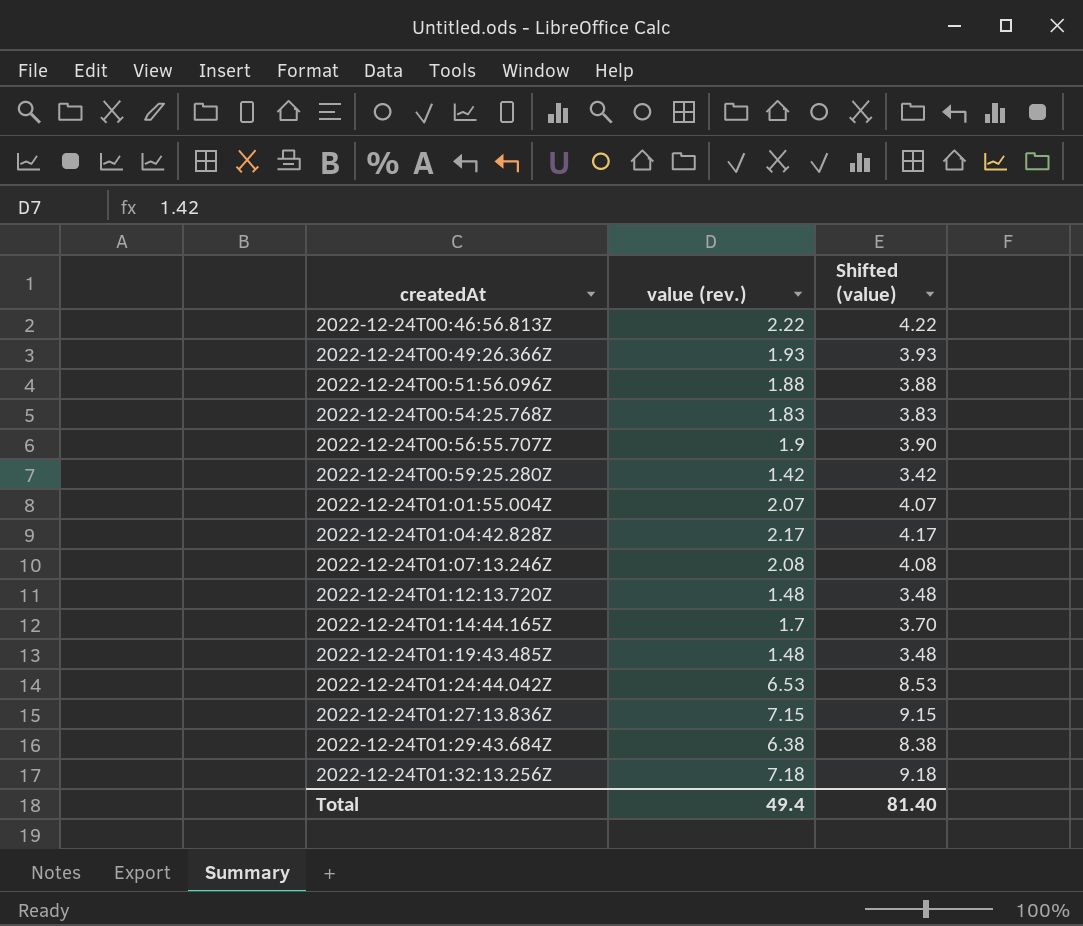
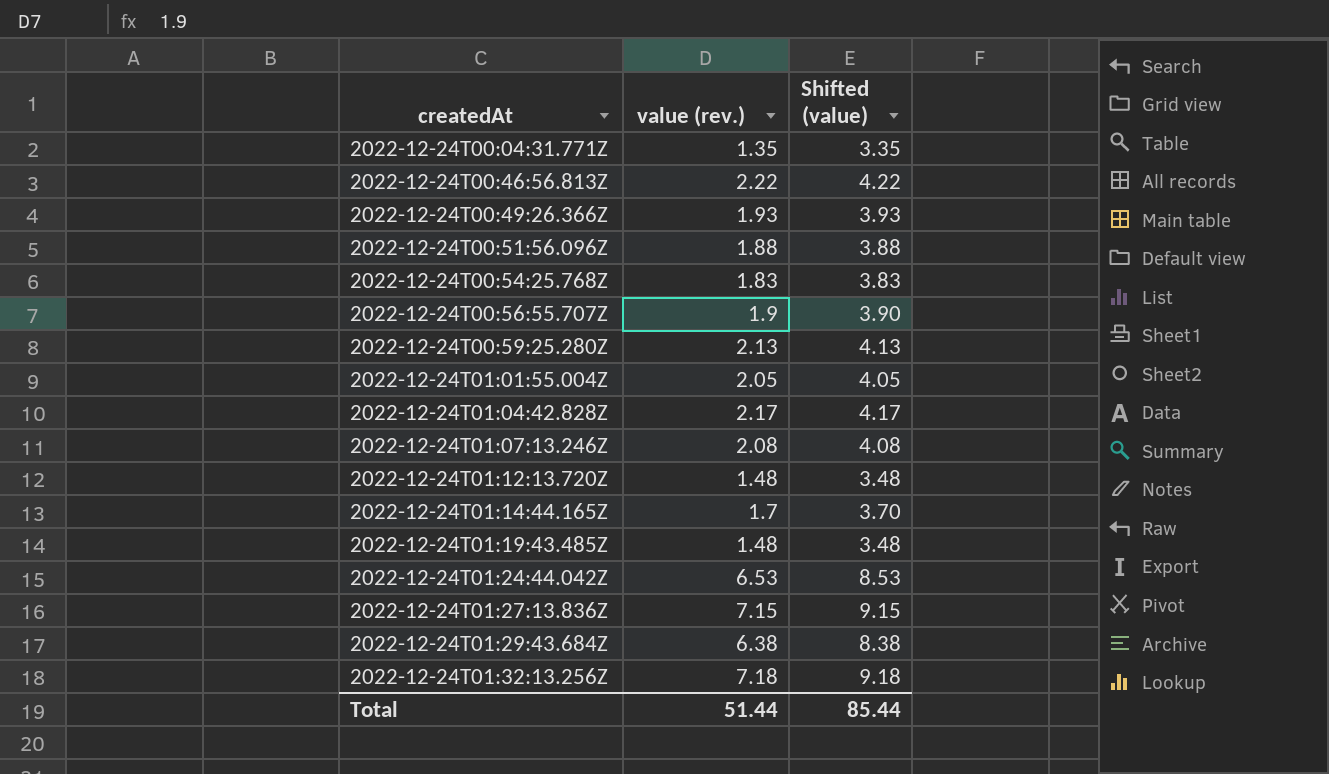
row 2022-12-24T00:04:31.771Z: none -> 1.35 | 3.35
2022-12-24T00:59:25.280Z | value (rev.): 1.42 -> 2.13
2022-12-24T00:59:25.280Z | Shifted (value): 3.42 -> 4.13
2022-12-24T01:01:55.004Z | value (rev.): 2.07 -> 2.05
2022-12-24T01:01:55.004Z | Shifted (value): 4.07 -> 4.05
Total | value (rev.): 49.4 -> 51.44
Total | Shifted (value): 81.40 -> 85.44

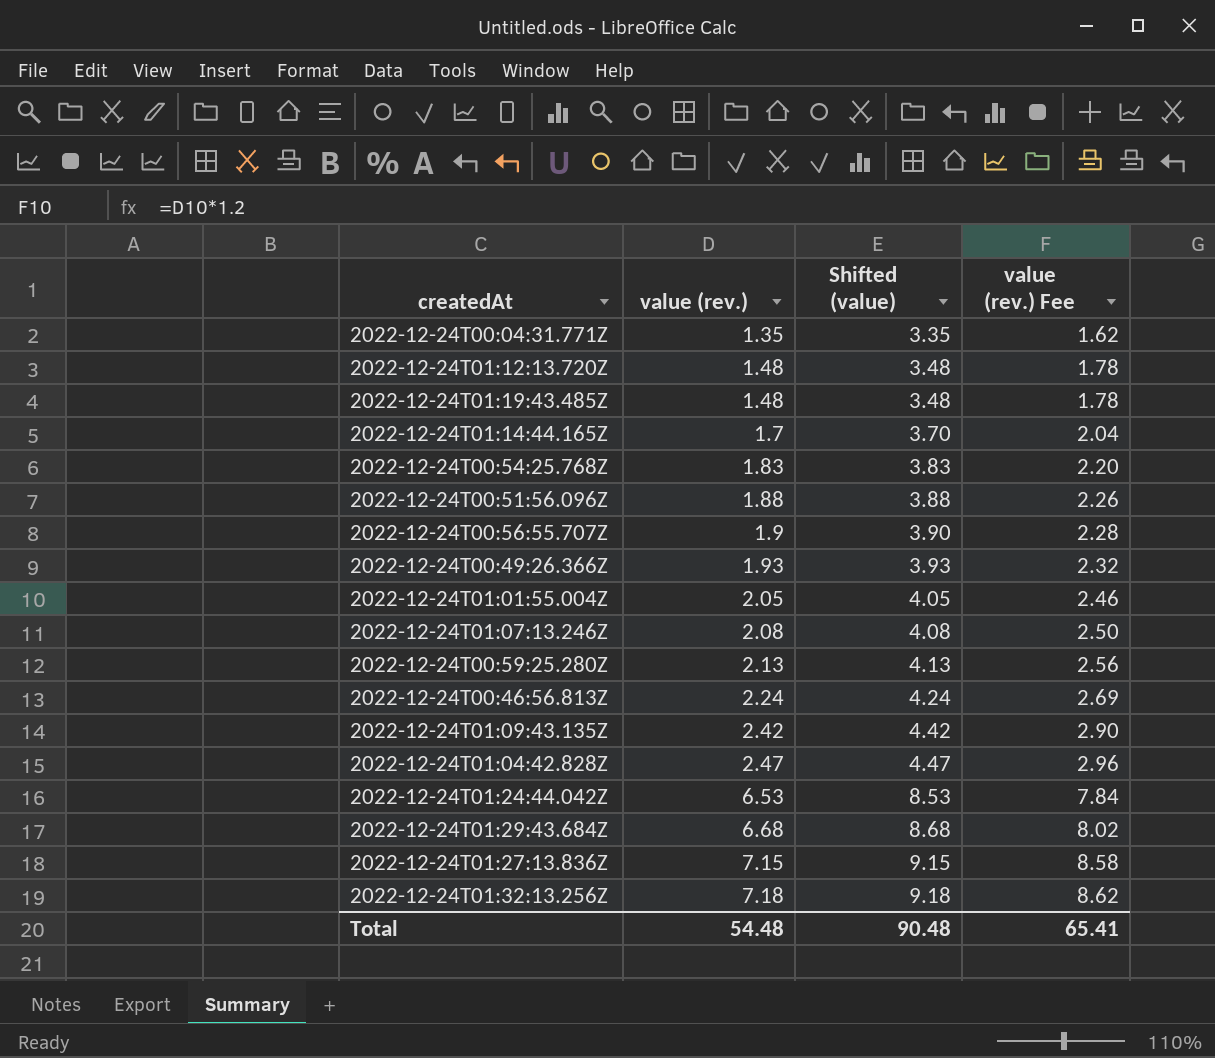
row order: createdAt ascending -> value (rev.) ascending
column value (rev.) Fee | formula: none -> [value (rev.)] * 1.2
2022-12-24T00:46:56.813Z | value (rev.): 2.22 -> 2.24
2022-12-24T00:46:56.813Z | Shifted (value): 4.22 -> 4.24
row 2022-12-24T01:09:43.135Z: none -> 2.42 | 4.42 | 2.90
2022-12-24T01:04:42.828Z | value (rev.): 2.17 -> 2.47
2022-12-24T01:04:42.828Z | Shifted (value): 4.17 -> 4.47
2022-12-24T01:29:43.684Z | value (rev.): 6.38 -> 6.68
2022-12-24T01:29:43.684Z | Shifted (value): 8.38 -> 8.68
Total | value (rev.): 51.44 -> 54.48
Total | Shifted (value): 85.44 -> 90.48

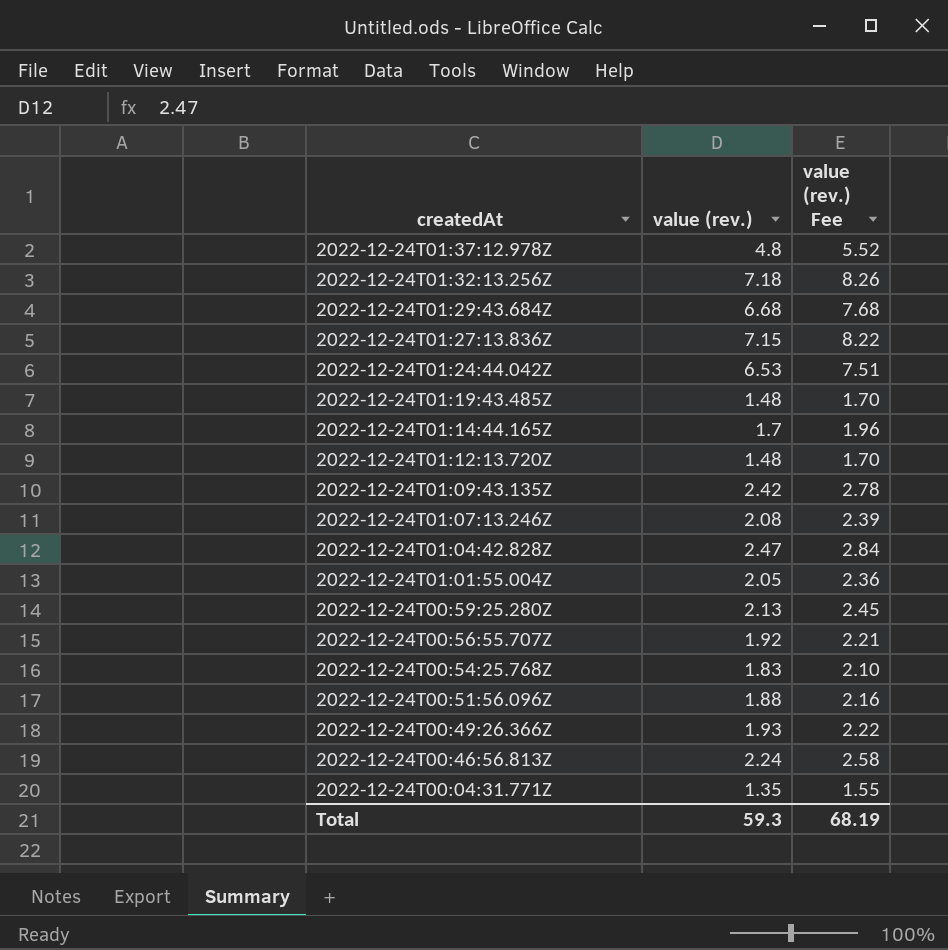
row order: value (rev.) ascending -> createdAt descending
column Shifted (value) | formula: [value (rev.)] + 2 -> none
column value (rev.) Fee | formula: [value (rev.)] * 1.2 -> [value (rev.)] * 1.15
row 2022-12-24T01:37:12.978Z: none -> 4.8 | 5.52
2022-12-24T00:56:55.707Z | value (rev.): 1.9 -> 1.92
Total | value (rev.): 54.48 -> 59.3
Total | value (rev.) Fee: 65.41 -> 68.19

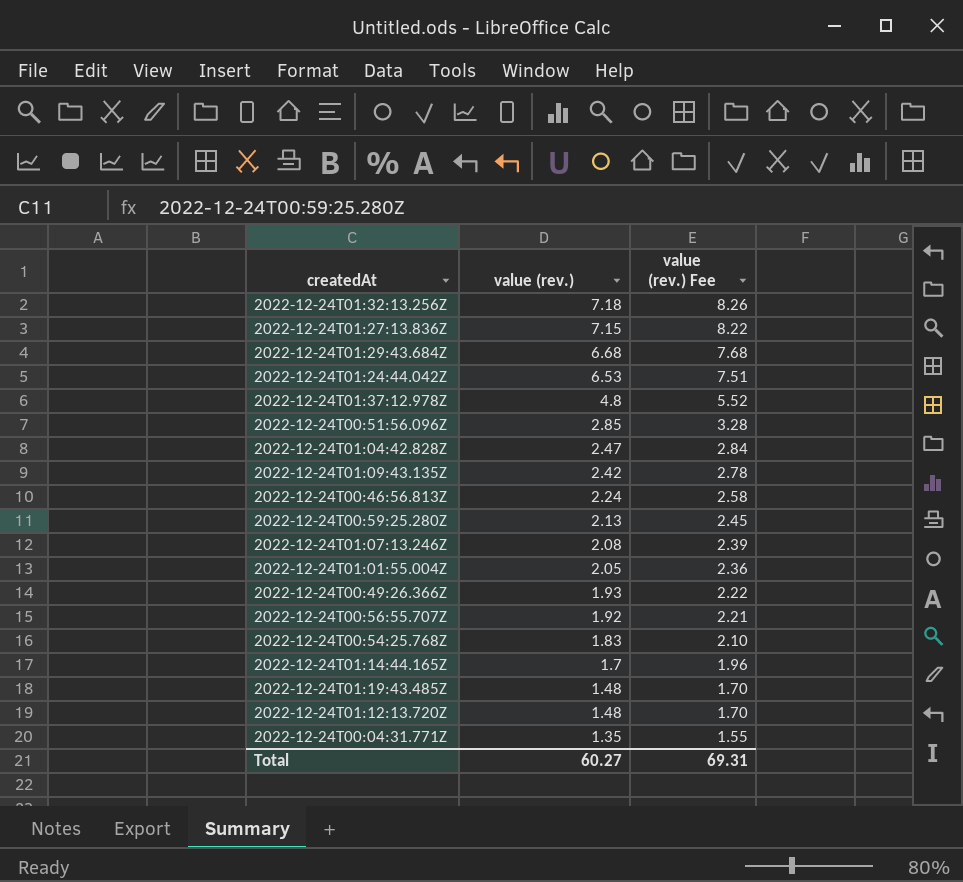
row order: createdAt descending -> value (rev.) descending
2022-12-24T00:51:56.096Z | value (rev.): 1.88 -> 2.85
2022-12-24T00:51:56.096Z | value (rev.) Fee: 2.16 -> 3.28
Total | value (rev.): 59.3 -> 60.27
Total | value (rev.) Fee: 68.19 -> 69.31

